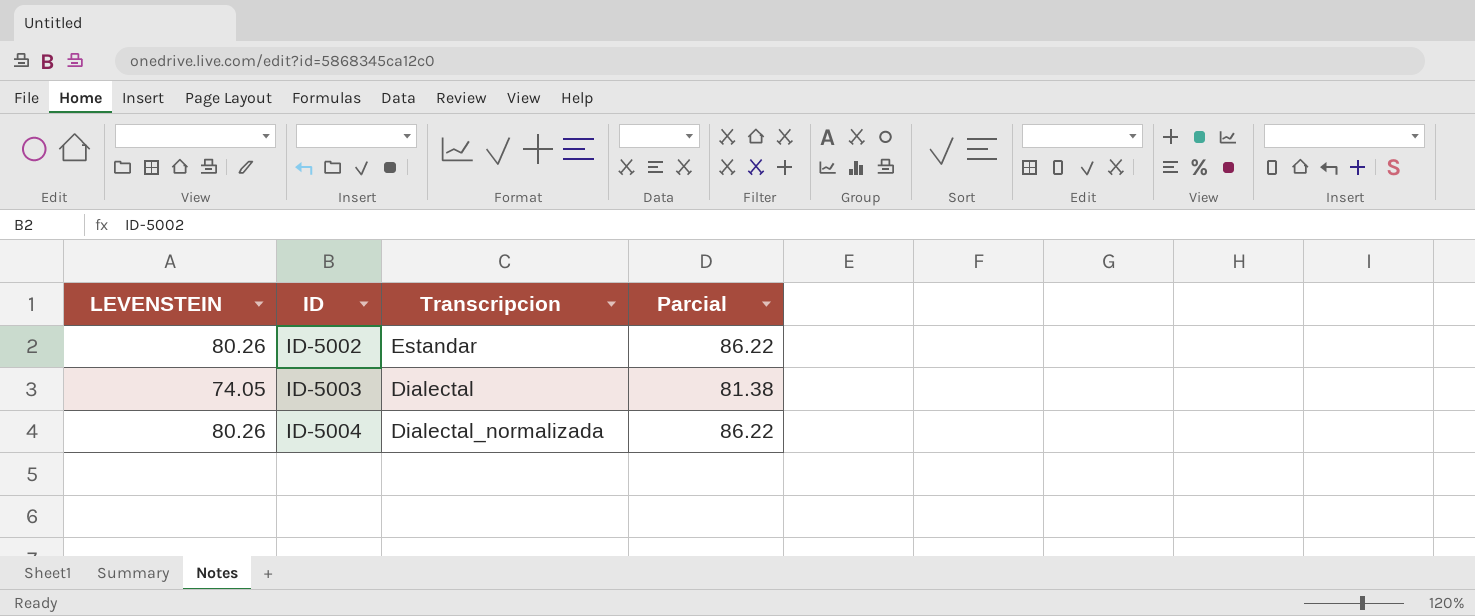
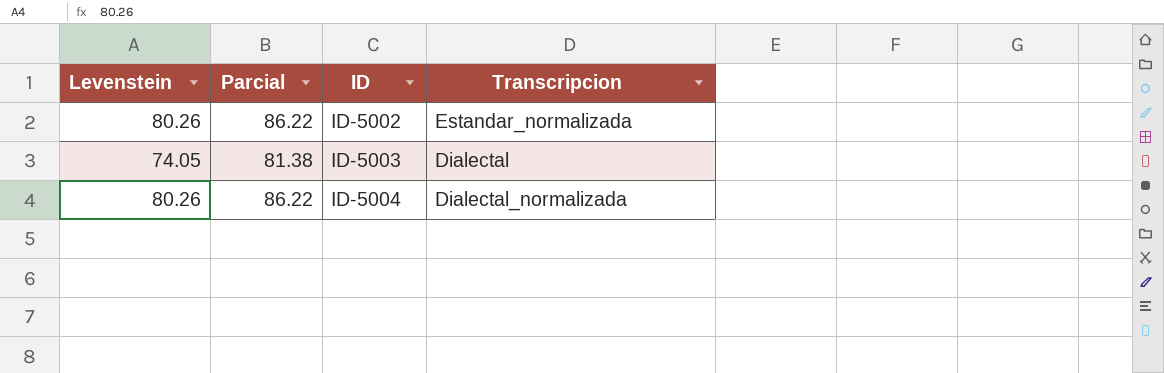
column name: LEVENSTEIN -> Levenstein
column Parcial | position: 4 -> 2
ID-5002 | Transcripcion: Estandar -> Estandar_normalizada

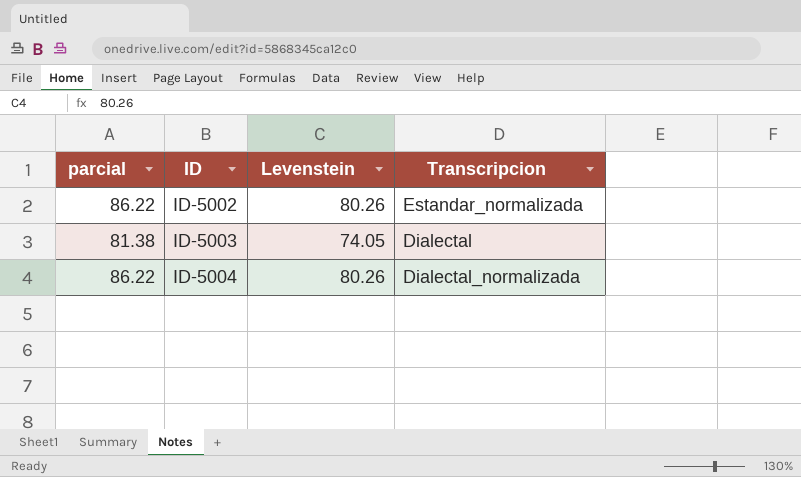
column name: Parcial -> parcial
column Levenstein | position: 1 -> 3

